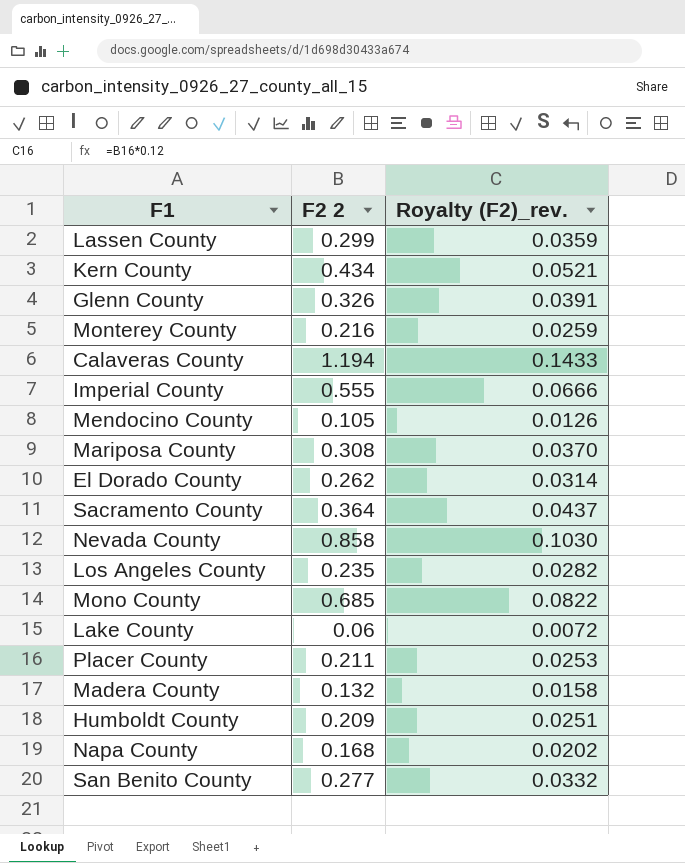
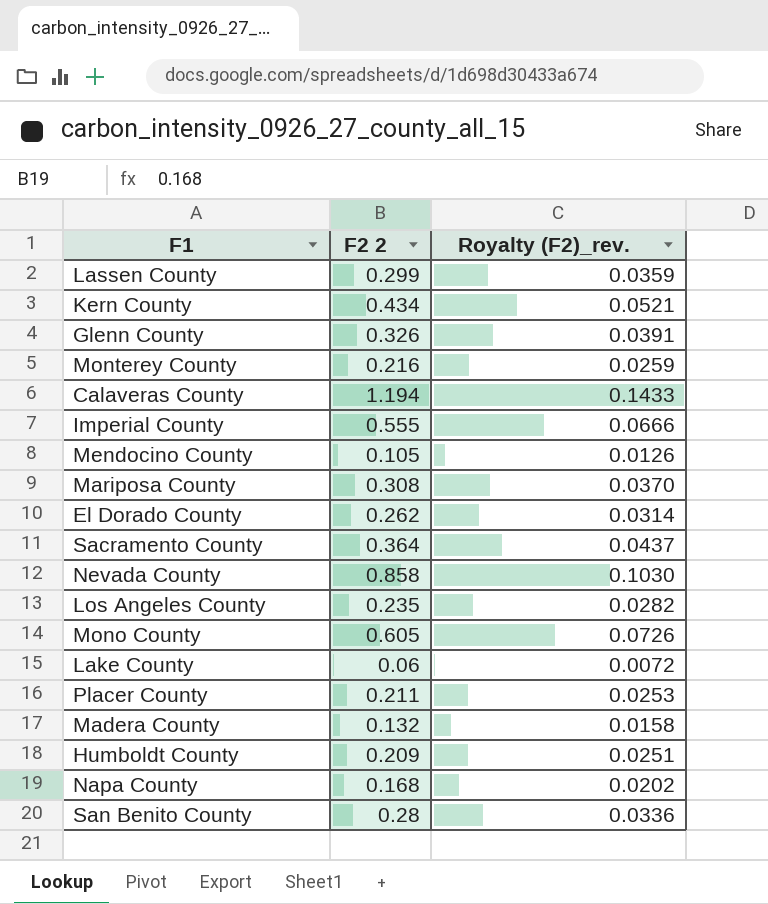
Mono County | F2 2: 0.685 -> 0.605
Mono County | Royalty (F2)_rev.: 0.0822 -> 0.0726
San Benito County | F2 2: 0.277 -> 0.28
San Benito County | Royalty (F2)_rev.: 0.0332 -> 0.0336

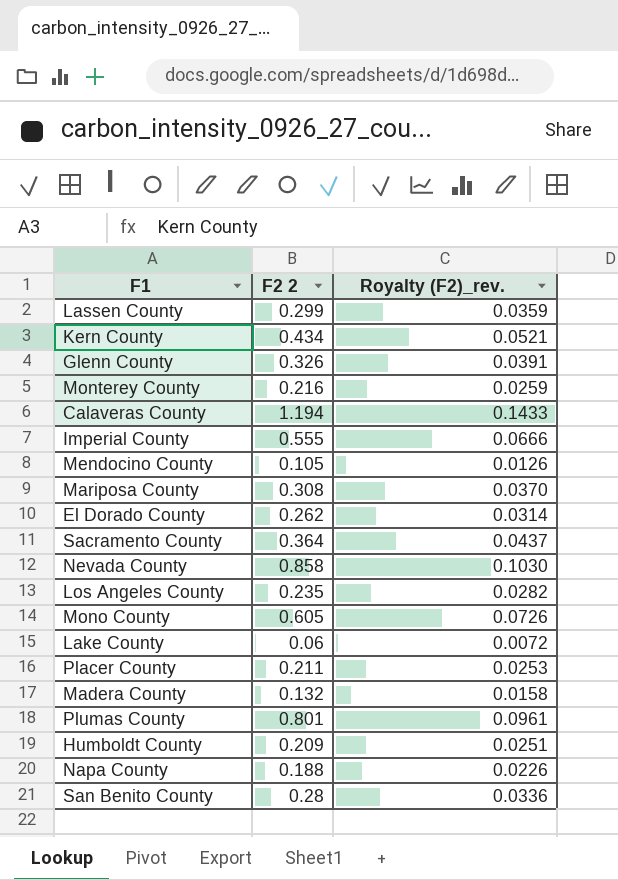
row Plumas County: none -> 0.801 | 0.0961
Napa County | F2 2: 0.168 -> 0.188
Napa County | Royalty (F2)_rev.: 0.0202 -> 0.0226

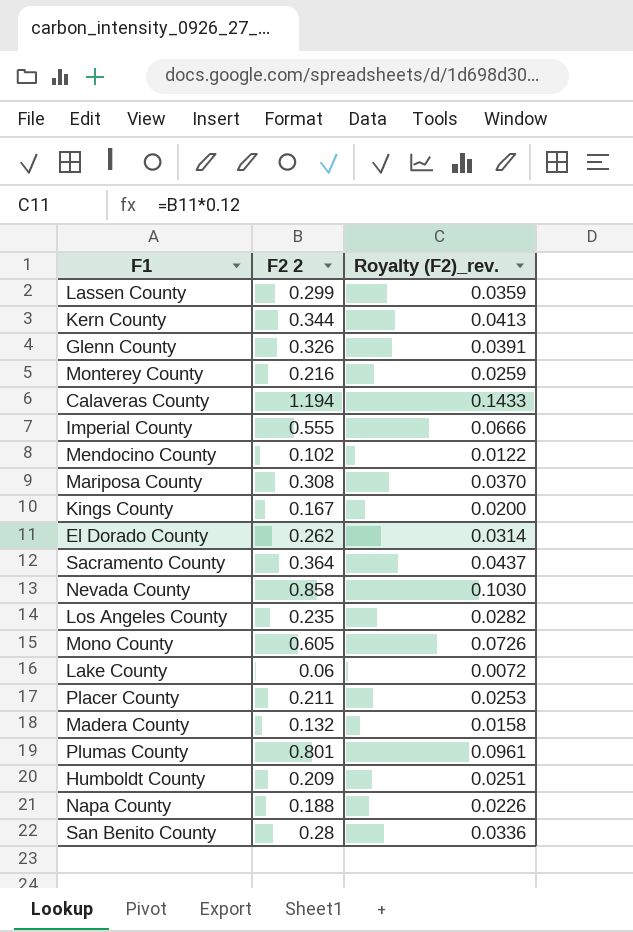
Kern County | F2 2: 0.434 -> 0.344
Kern County | Royalty (F2)_rev.: 0.0521 -> 0.0413
Mendocino County | F2 2: 0.105 -> 0.102
Mendocino County | Royalty (F2)_rev.: 0.0126 -> 0.0122
row Kings County: none -> 0.167 | 0.0200

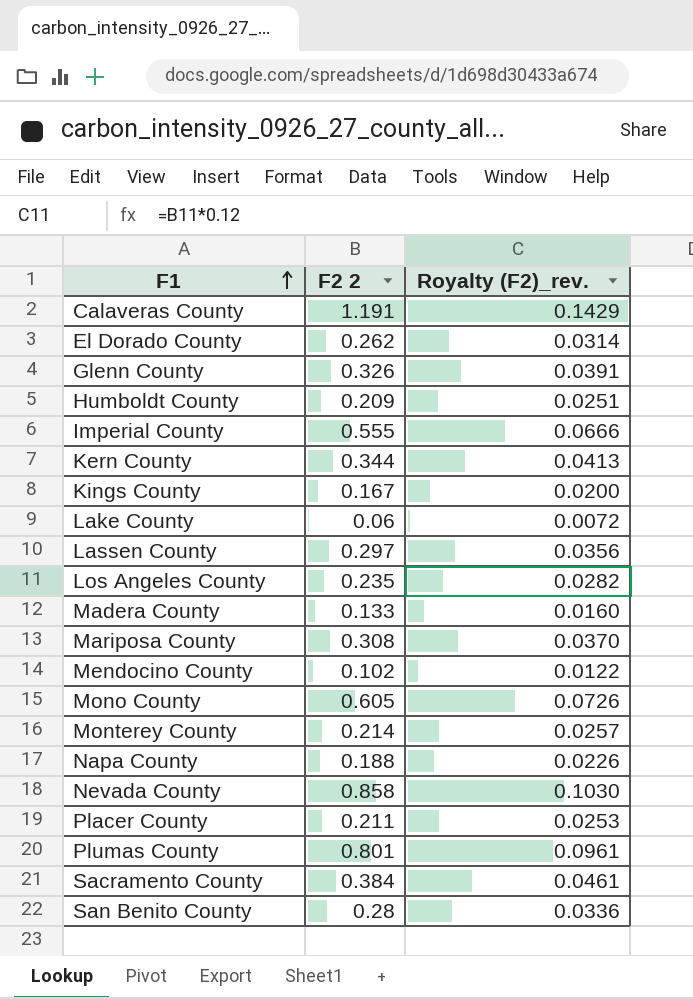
row order: none -> F1 ascending
Calaveras County | F2 2: 1.194 -> 1.191
Calaveras County | Royalty (F2)_rev.: 0.1433 -> 0.1429
Lassen County | F2 2: 0.299 -> 0.297
Lassen County | Royalty (F2)_rev.: 0.0359 -> 0.0356
Madera County | F2 2: 0.132 -> 0.133
Madera County | Royalty (F2)_rev.: 0.0158 -> 0.0160
Monterey County | F2 2: 0.216 -> 0.214
Monterey County | Royalty (F2)_rev.: 0.0259 -> 0.0257
Sacramento County | F2 2: 0.364 -> 0.384
Sacramento County | Royalty (F2)_rev.: 0.0437 -> 0.0461

